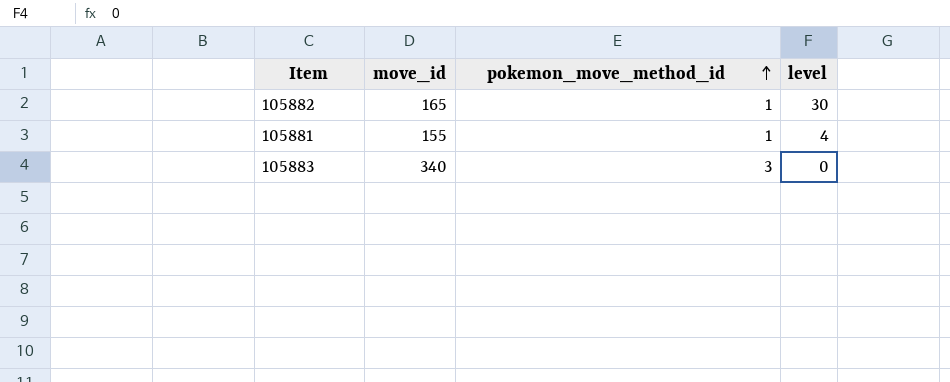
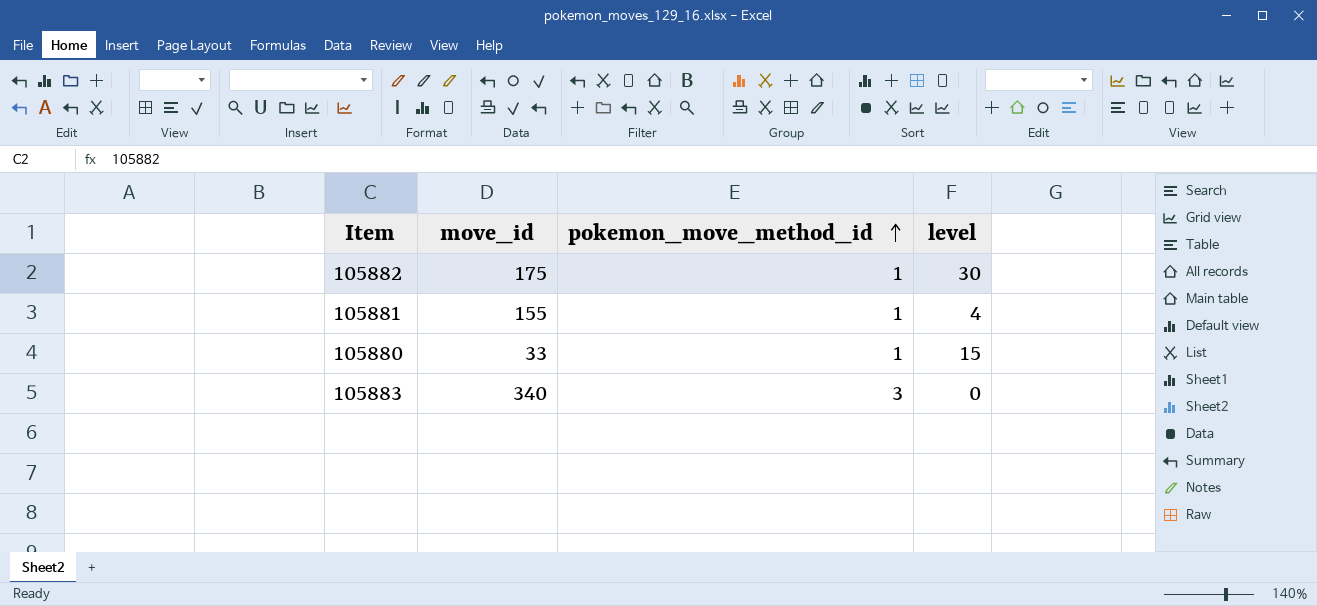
105882 | move_id: 165 -> 175
row 105880: none -> 33 | 1 | 15

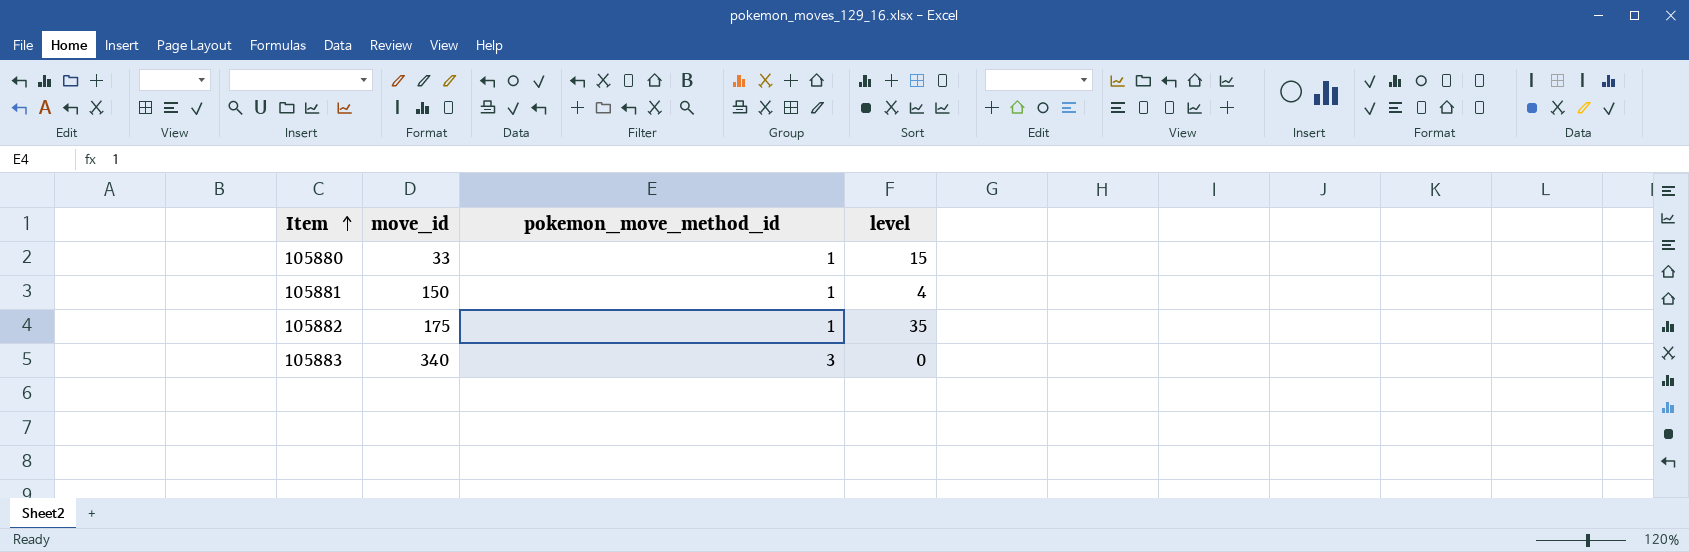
row order: pokemon_move_method_id ascending -> Item ascending
105881 | move_id: 155 -> 150
105882 | level: 30 -> 35

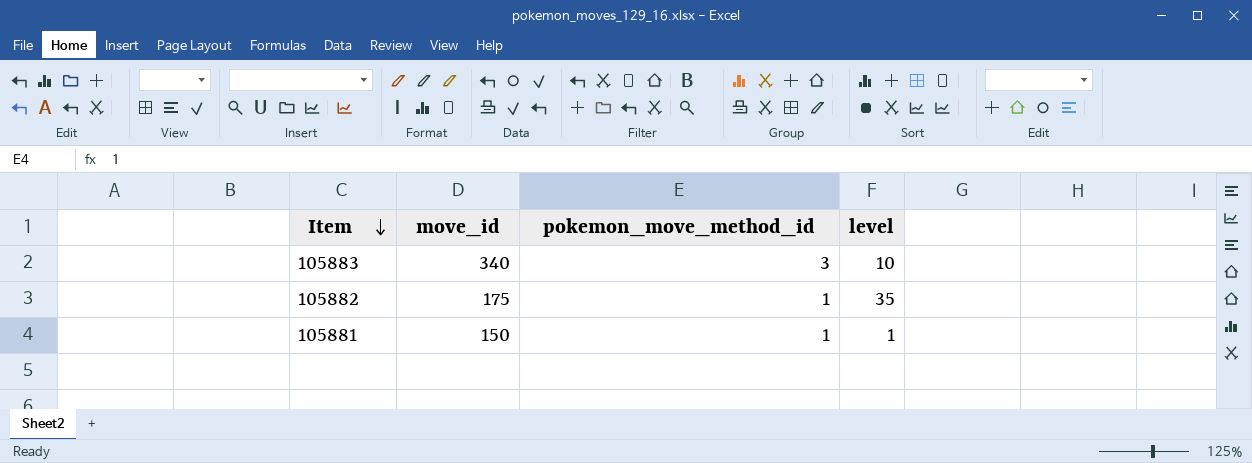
row order: Item ascending -> Item descending
row 105880: 33 | 1 | 15 -> none
105883 | level: 0 -> 10
105881 | level: 4 -> 1

